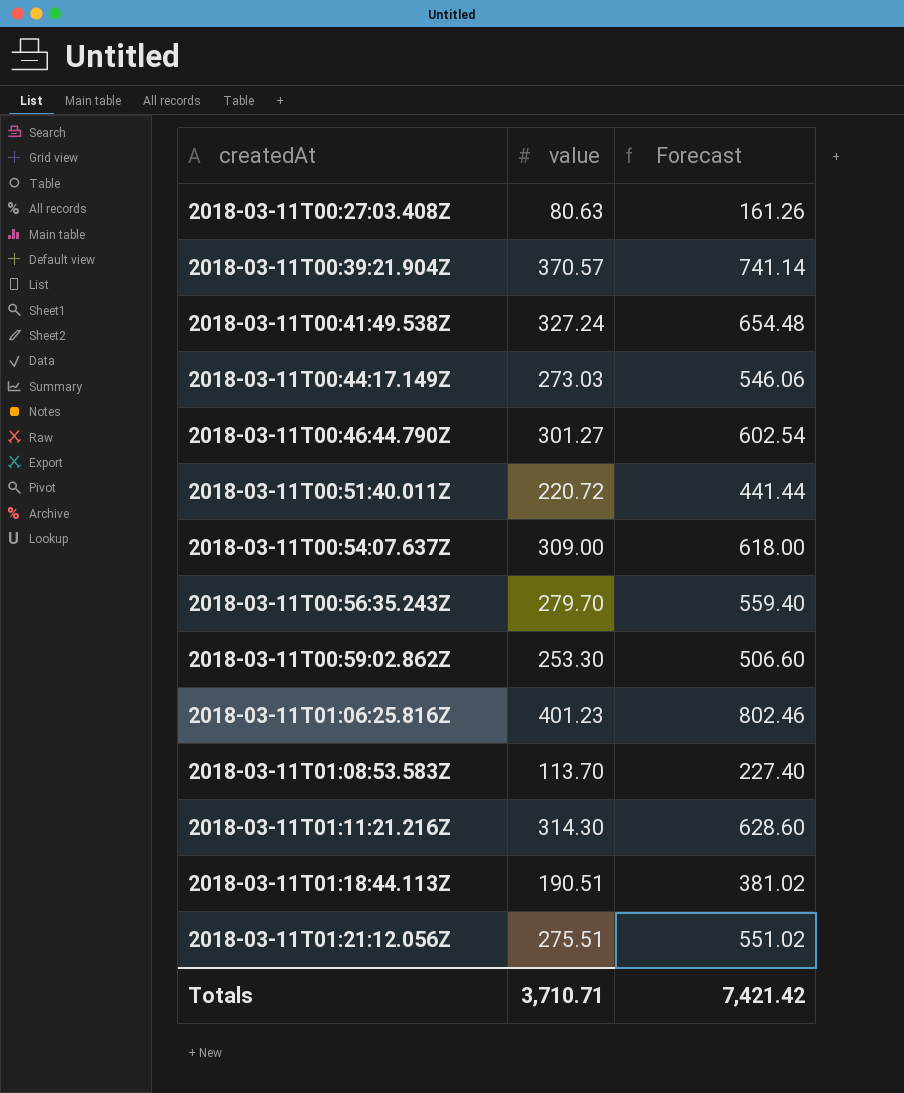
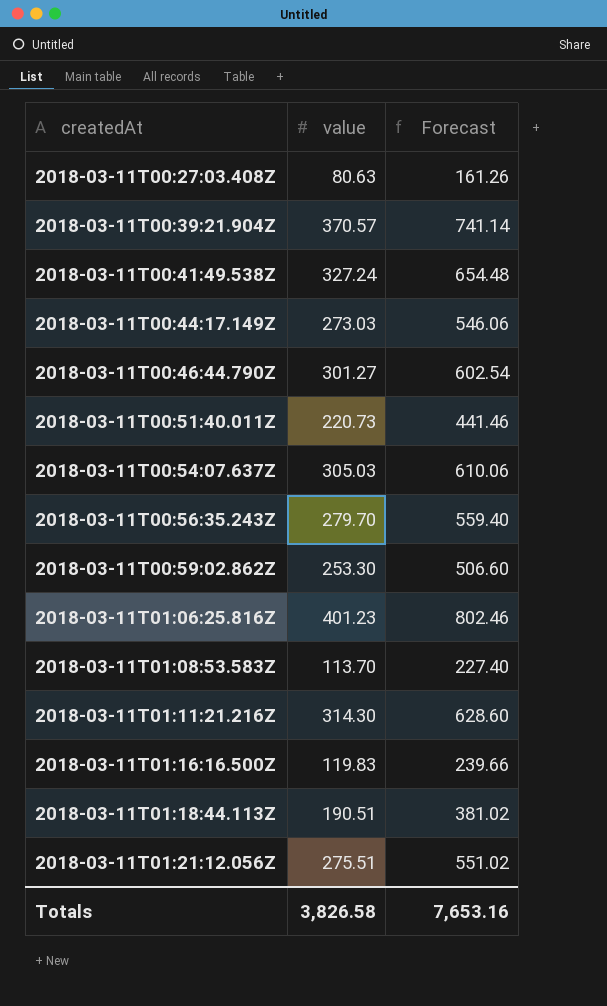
2018-03-11T00:51:40.011Z | value: 220.72 -> 220.73
2018-03-11T00:51:40.011Z | Forecast: 441.44 -> 441.46
2018-03-11T00:54:07.637Z | value: 309.00 -> 305.03
2018-03-11T00:54:07.637Z | Forecast: 618.00 -> 610.06
row 2018-03-11T01:16:16.500Z: none -> 119.83 | 239.66
Totals | value: 3,710.71 -> 3,826.58
Totals | Forecast: 7,421.42 -> 7,653.16

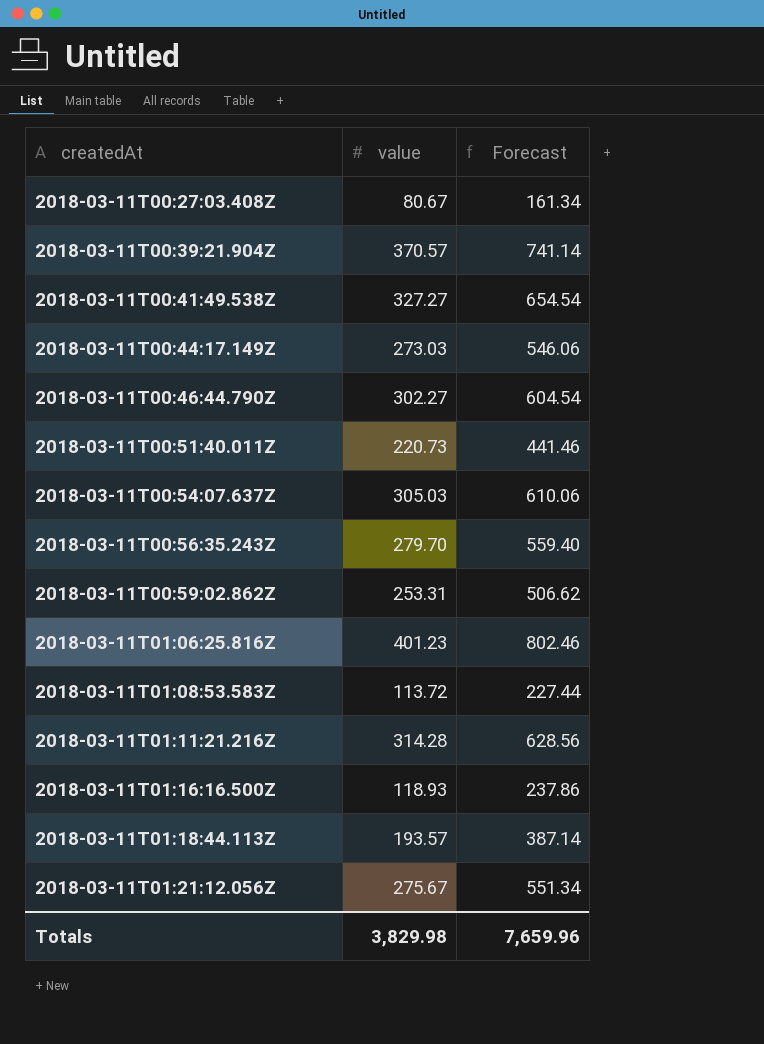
2018-03-11T00:27:03.408Z | value: 80.63 -> 80.67
2018-03-11T00:27:03.408Z | Forecast: 161.26 -> 161.34
2018-03-11T00:41:49.538Z | value: 327.24 -> 327.27
2018-03-11T00:41:49.538Z | Forecast: 654.48 -> 654.54
2018-03-11T00:46:44.790Z | value: 301.27 -> 302.27
2018-03-11T00:46:44.790Z | Forecast: 602.54 -> 604.54
2018-03-11T00:59:02.862Z | value: 253.30 -> 253.31
2018-03-11T00:59:02.862Z | Forecast: 506.60 -> 506.62
2018-03-11T01:08:53.583Z | value: 113.70 -> 113.72
2018-03-11T01:08:53.583Z | Forecast: 227.40 -> 227.44
2018-03-11T01:11:21.216Z | value: 314.30 -> 314.28
2018-03-11T01:11:21.216Z | Forecast: 628.60 -> 628.56
2018-03-11T01:16:16.500Z | value: 119.83 -> 118.93
2018-03-11T01:16:16.500Z | Forecast: 239.66 -> 237.86
2018-03-11T01:18:44.113Z | value: 190.51 -> 193.57
2018-03-11T01:18:44.113Z | Forecast: 381.02 -> 387.14
2018-03-11T01:21:12.056Z | value: 275.51 -> 275.67
2018-03-11T01:21:12.056Z | Forecast: 551.02 -> 551.34
Totals | value: 3,826.58 -> 3,829.98
Totals | Forecast: 7,653.16 -> 7,659.96

